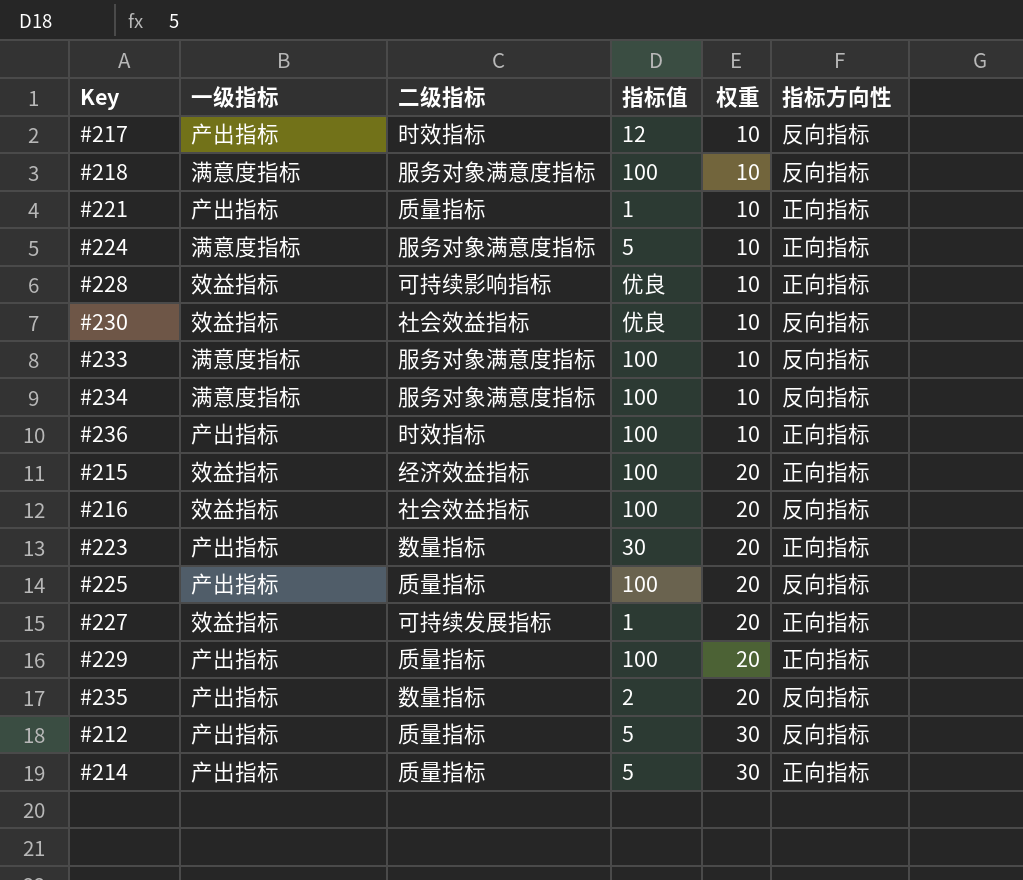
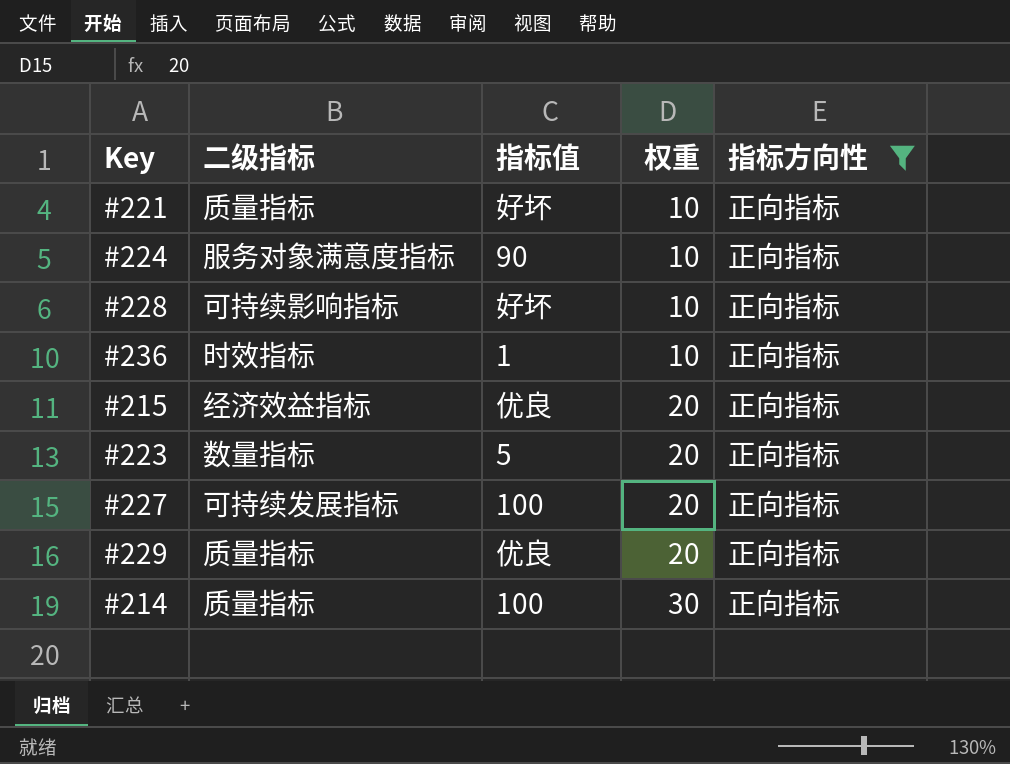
filter: none -> 指标方向性 = 正向指标
column 一级指标 | position: 2 -> none
#221 | 指标值: 1 -> 好坏
#224 | 指标值: 5 -> 90
#228 | 指标值: 优良 -> 好坏
#236 | 指标值: 100 -> 1
#215 | 指标值: 100 -> 优良
#223 | 指标值: 30 -> 5
#227 | 指标值: 1 -> 100
#229 | 指标值: 100 -> 优良
#214 | 指标值: 5 -> 100

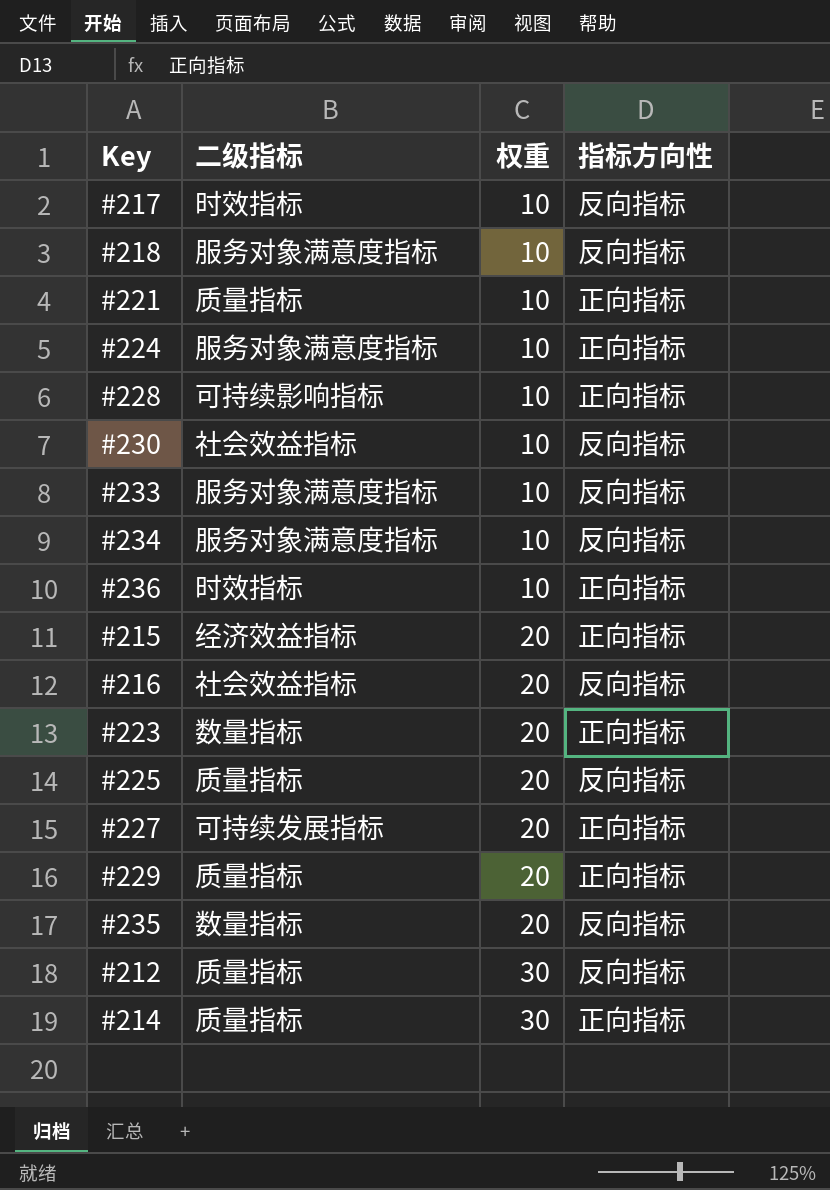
filter: 指标方向性 = 正向指标 -> none
column 指标值 | position: 3 -> none

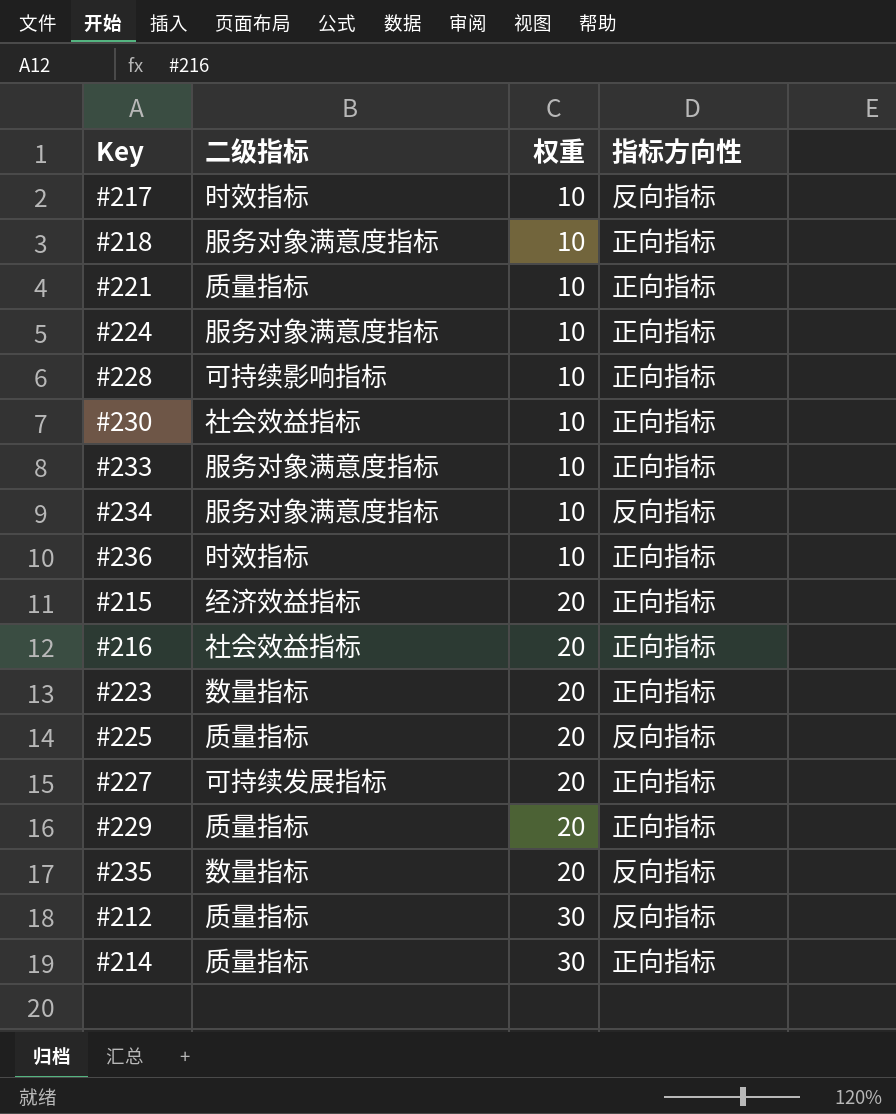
#218 | 指标方向性: 反向指标 -> 正向指标
#230 | 指标方向性: 反向指标 -> 正向指标
#233 | 指标方向性: 反向指标 -> 正向指标
#216 | 指标方向性: 反向指标 -> 正向指标

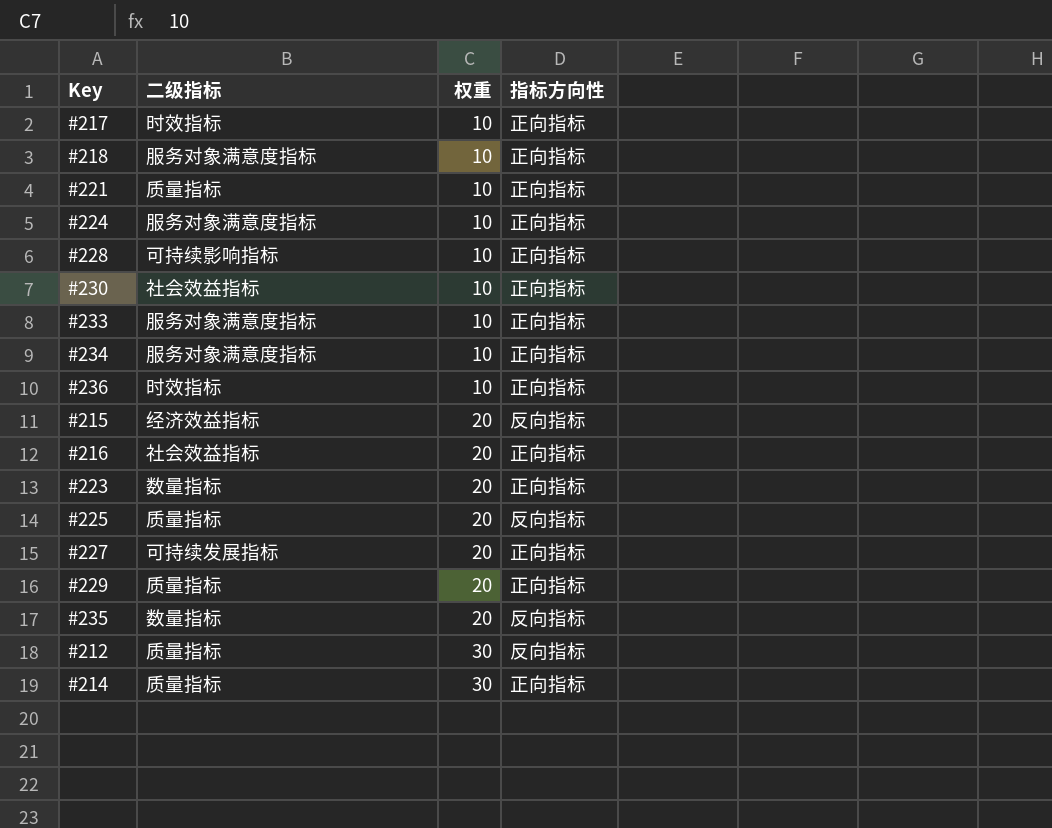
#217 | 指标方向性: 反向指标 -> 正向指标
#234 | 指标方向性: 反向指标 -> 正向指标
#215 | 指标方向性: 正向指标 -> 反向指标

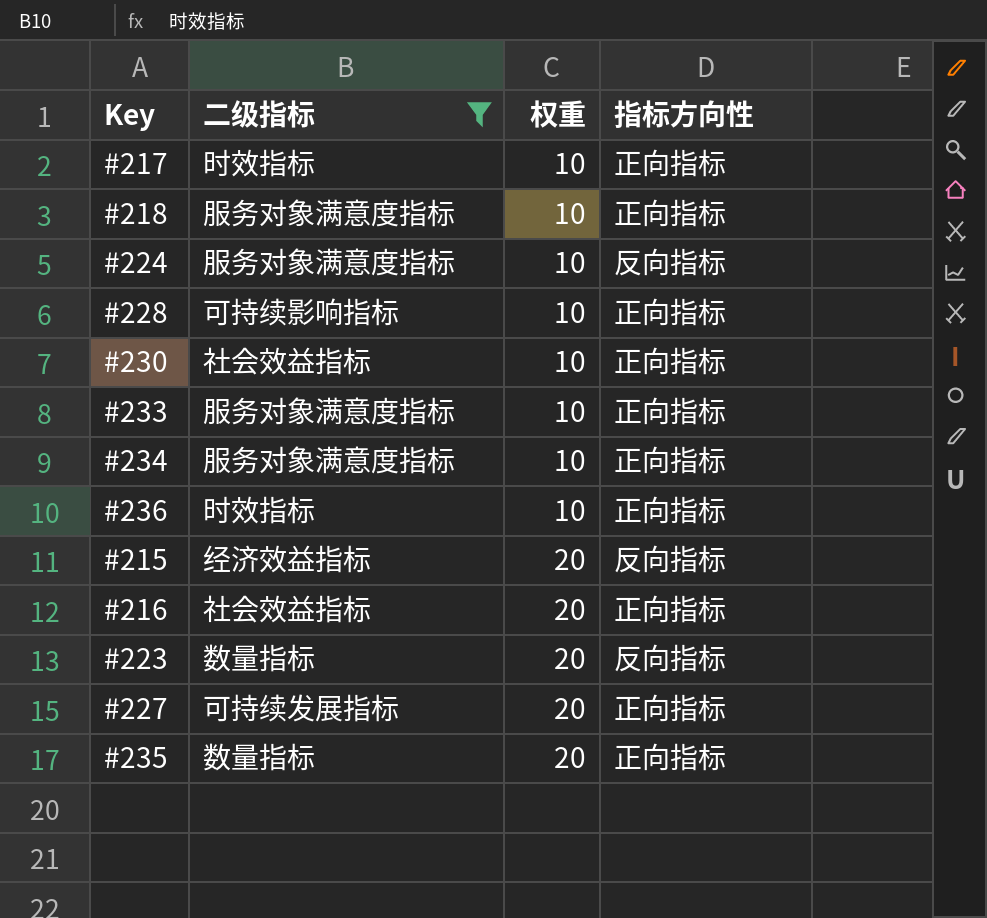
filter: none -> 二级指标 != 质量指标
#224 | 指标方向性: 正向指标 -> 反向指标
#223 | 指标方向性: 正向指标 -> 反向指标
#235 | 指标方向性: 反向指标 -> 正向指标

